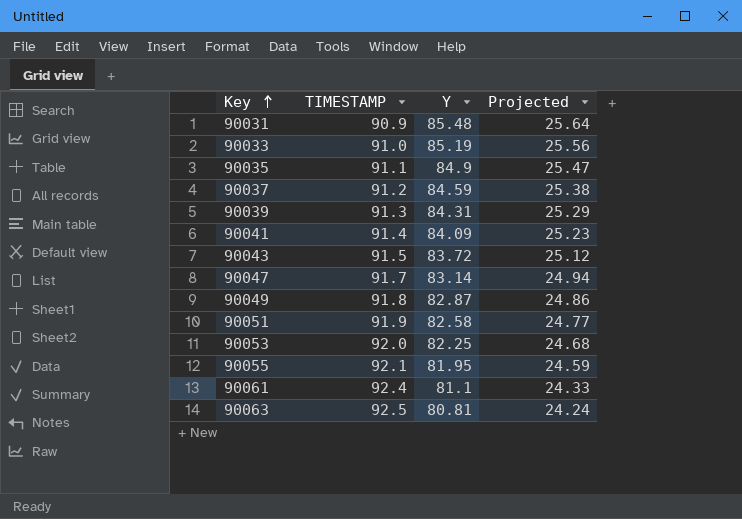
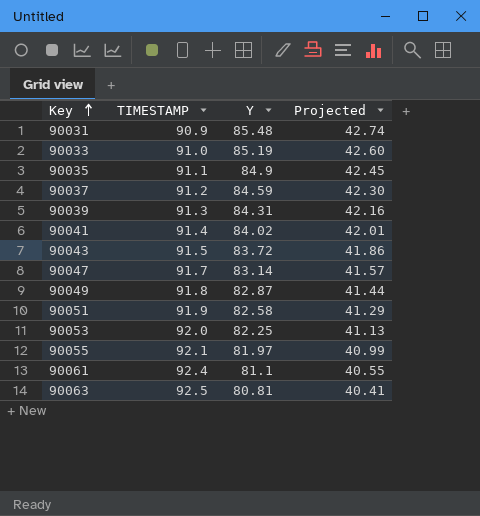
column Projected | formula: [Y] * 0.3 -> [Y] * 0.5
90041 | Y: 84.09 -> 84.02
90055 | Y: 81.95 -> 81.97

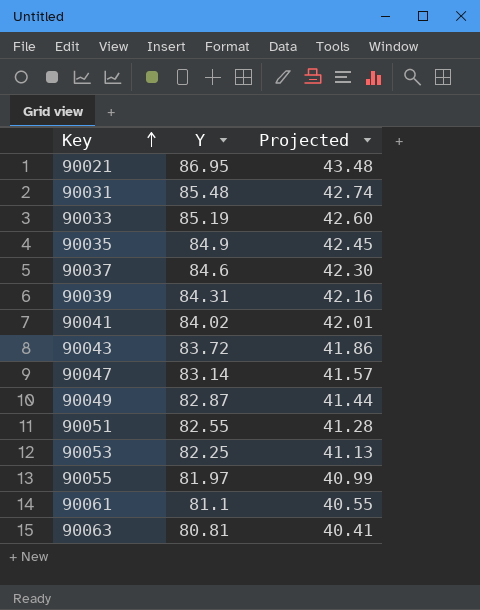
column TIMESTAMP | position: 2 -> none
row 90021: none -> 86.95 | 43.48
90037 | Y: 84.59 -> 84.6
90051 | Y: 82.58 -> 82.55
90051 | Projected: 41.29 -> 41.28

